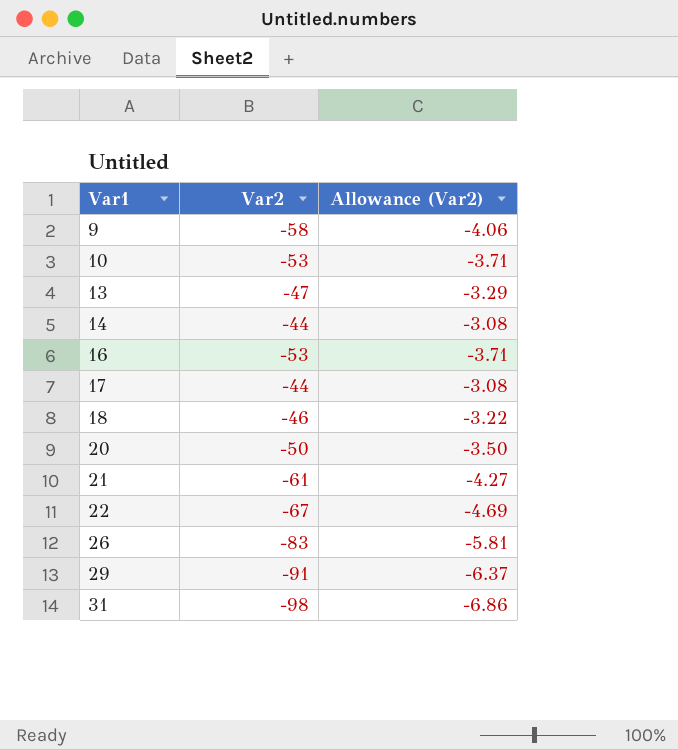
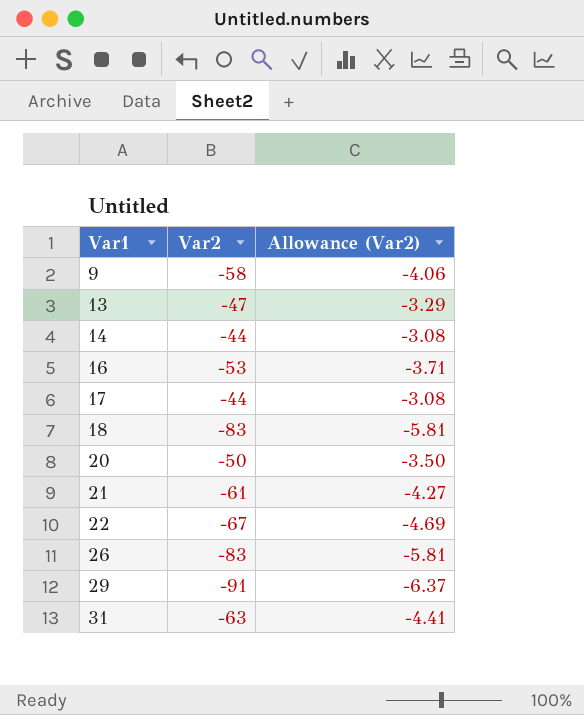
row 10: -53 | -3.71 -> none
18 | Var2: -46 -> -83
18 | Allowance (Var2): -3.22 -> -5.81
31 | Var2: -98 -> -63
31 | Allowance (Var2): -6.86 -> -4.41

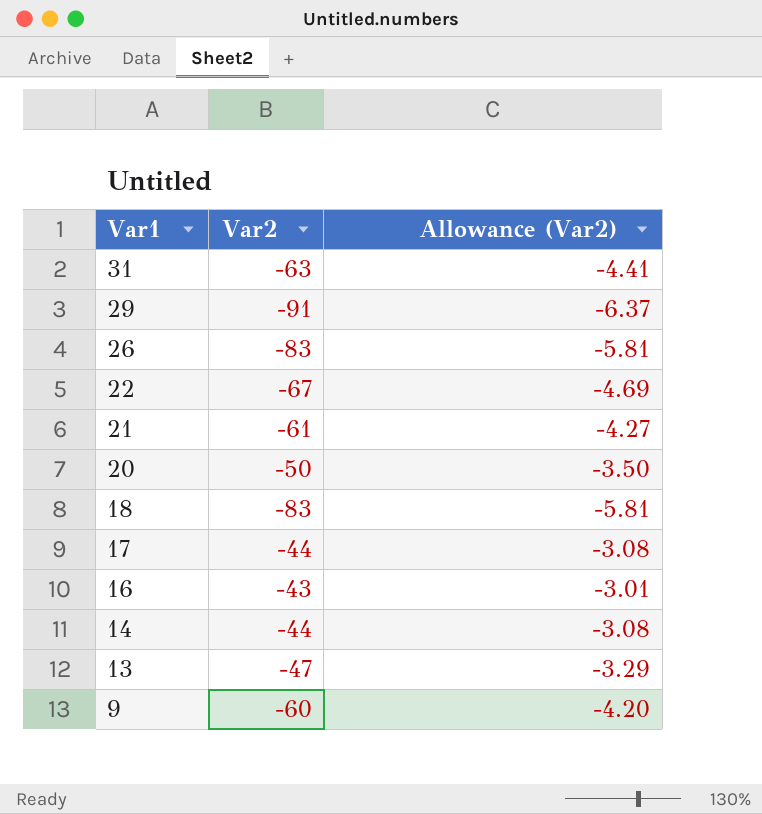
row order: Var1 ascending -> Var1 descending
16 | Var2: -53 -> -43
16 | Allowance (Var2): -3.71 -> -3.01
9 | Var2: -58 -> -60
9 | Allowance (Var2): -4.06 -> -4.20

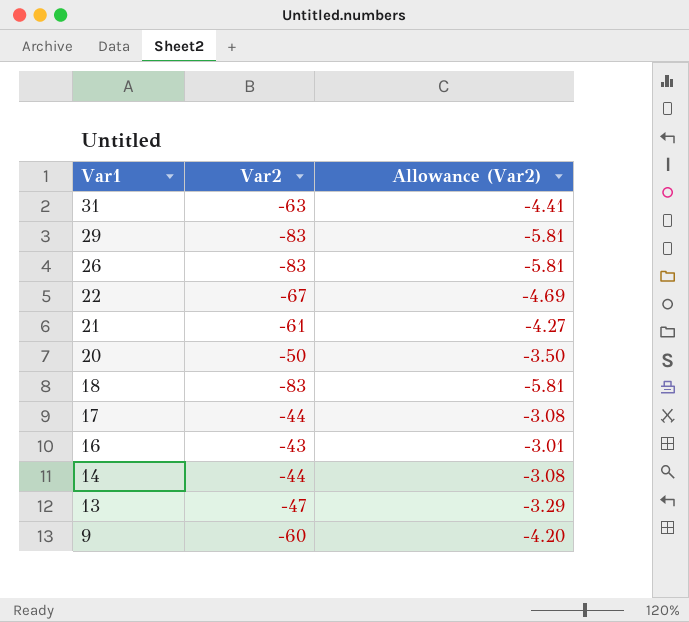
29 | Var2: -91 -> -83
29 | Allowance (Var2): -6.37 -> -5.81

